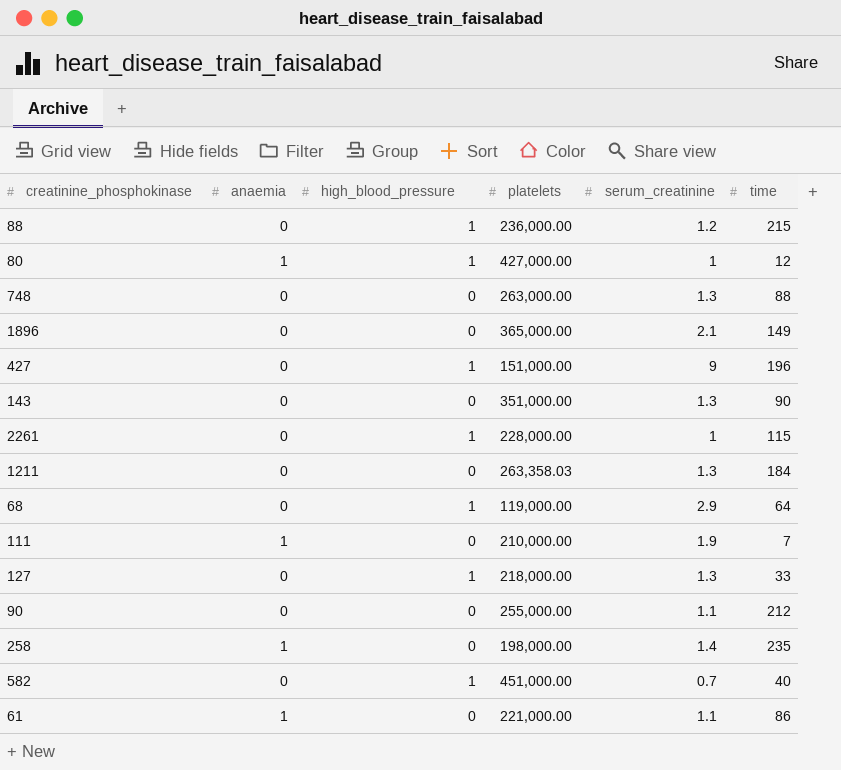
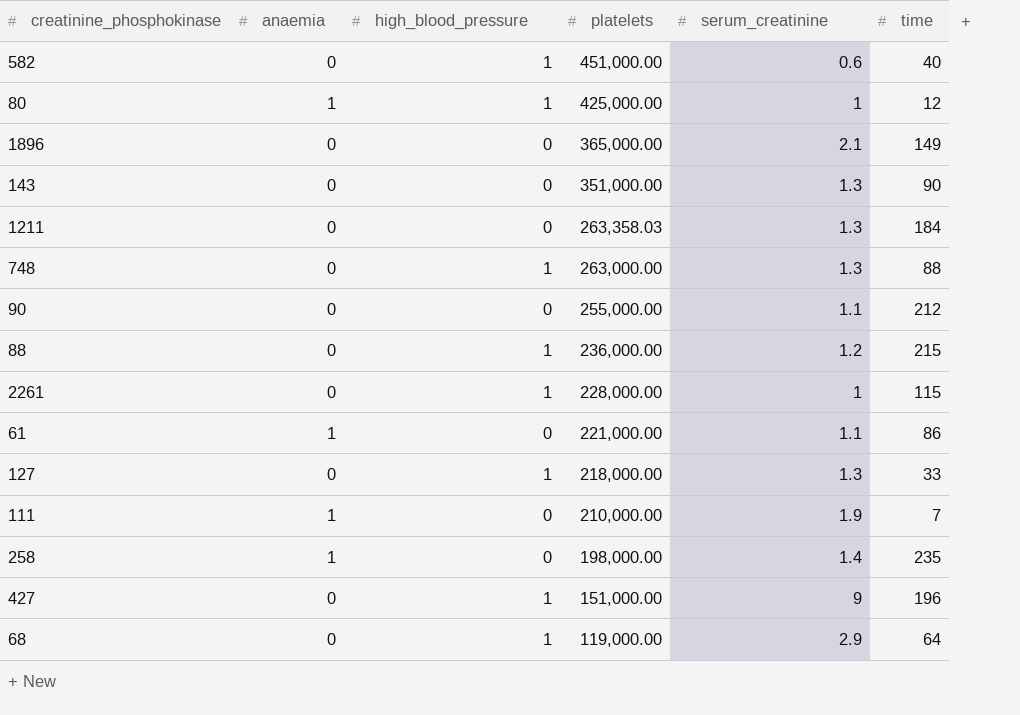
row order: none -> platelets descending
582 | serum_creatinine: 0.7 -> 0.6
80 | platelets: 427,000.00 -> 425,000.00
748 | high_blood_pressure: 0 -> 1

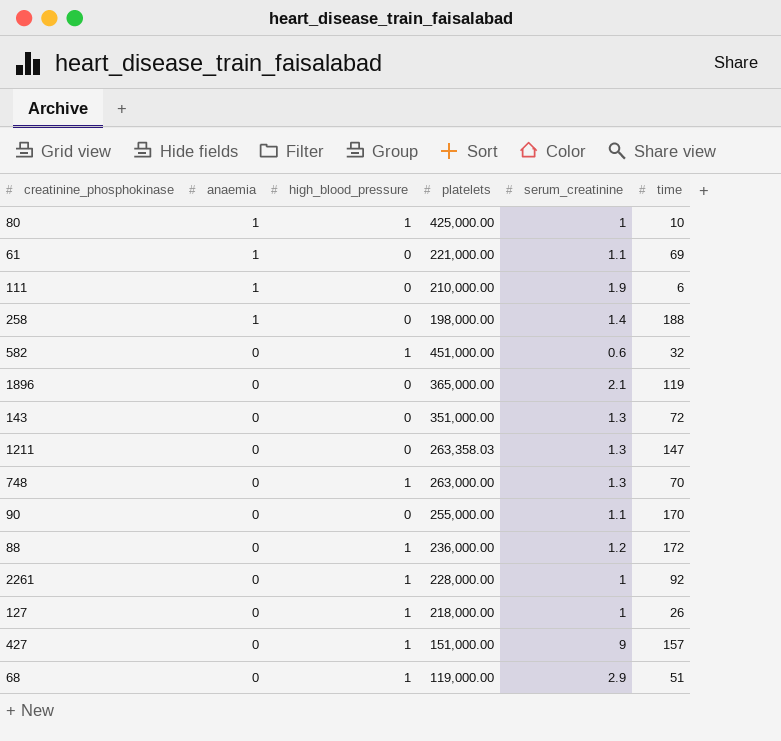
row order: platelets descending -> anaemia descending
80 | time: 12 -> 10
61 | time: 86 -> 69
111 | time: 7 -> 6
258 | time: 235 -> 188
582 | time: 40 -> 32
1896 | time: 149 -> 119
143 | time: 90 -> 72
1211 | time: 184 -> 147
748 | time: 88 -> 70
90 | time: 212 -> 170
88 | time: 215 -> 172
2261 | time: 115 -> 92
127 | serum_creatinine: 1.3 -> 1
127 | time: 33 -> 26
427 | time: 196 -> 157
68 | time: 64 -> 51

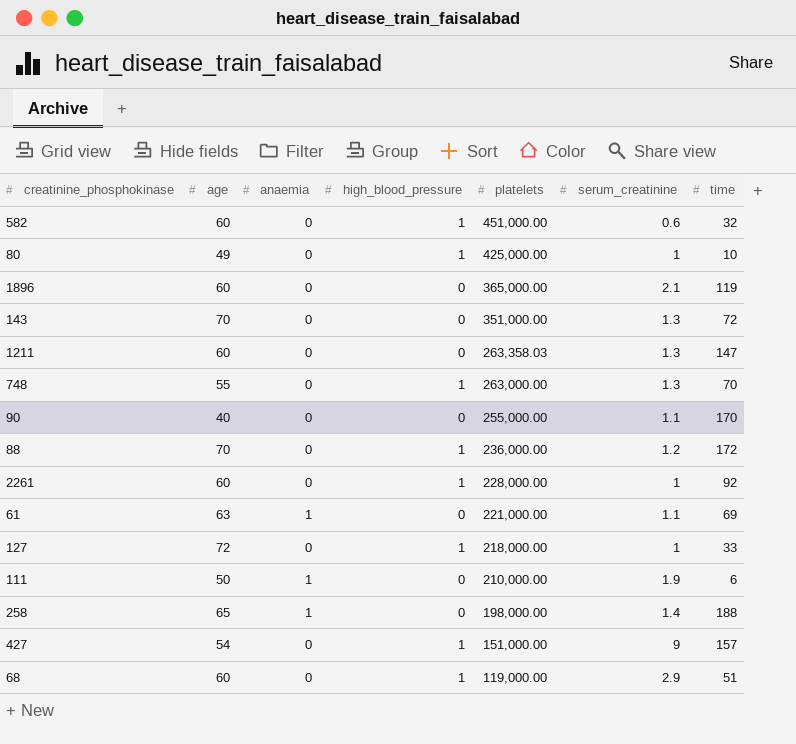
row order: anaemia descending -> platelets descending
column age | position: none -> 2
80 | anaemia: 1 -> 0
127 | time: 26 -> 33

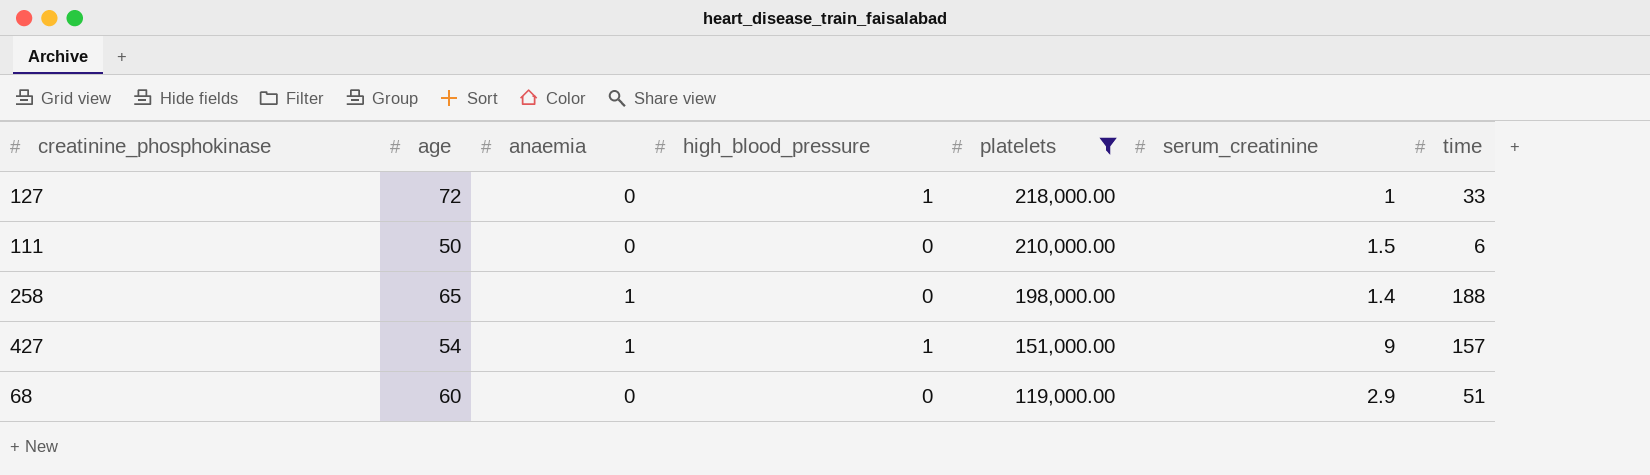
filter: none -> platelets <= 218,000.00
111 | anaemia: 1 -> 0
111 | serum_creatinine: 1.9 -> 1.5
427 | anaemia: 0 -> 1
68 | high_blood_pressure: 1 -> 0

